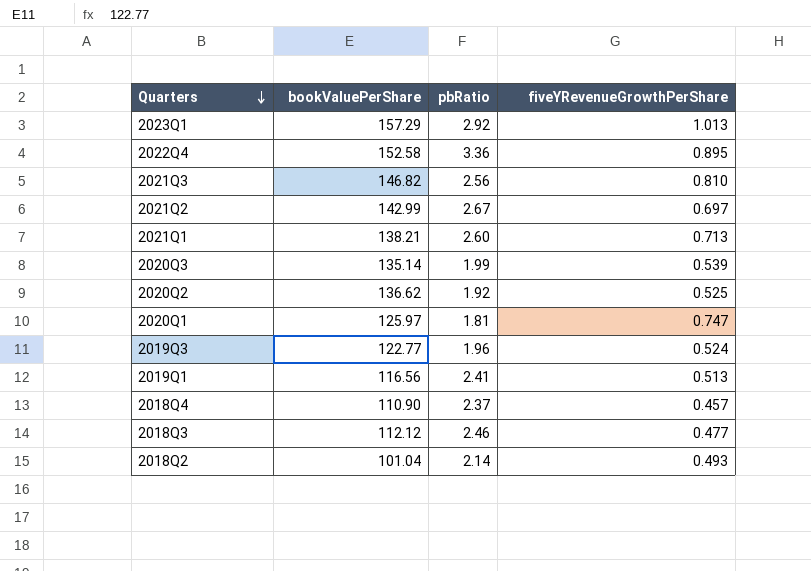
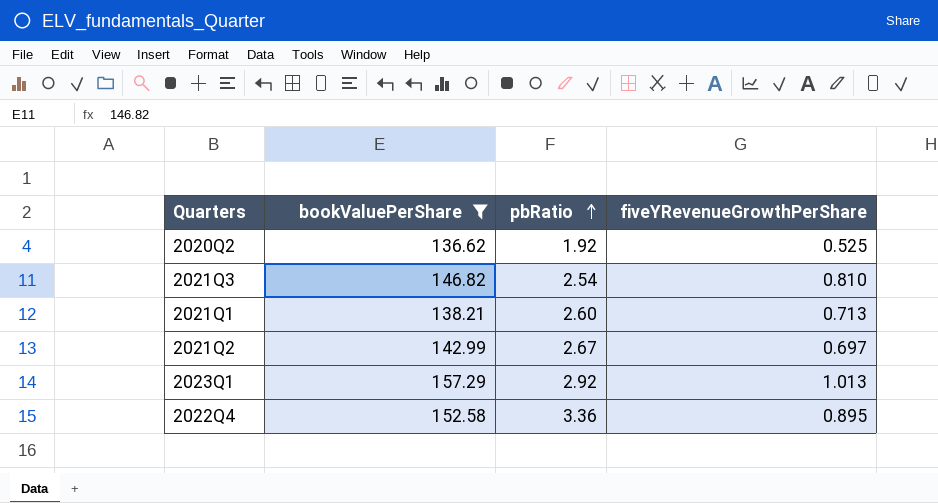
filter: none -> bookValuePerShare >= 136.62
row order: Quarters descending -> pbRatio ascending
2021Q3 | pbRatio: 2.56 -> 2.54

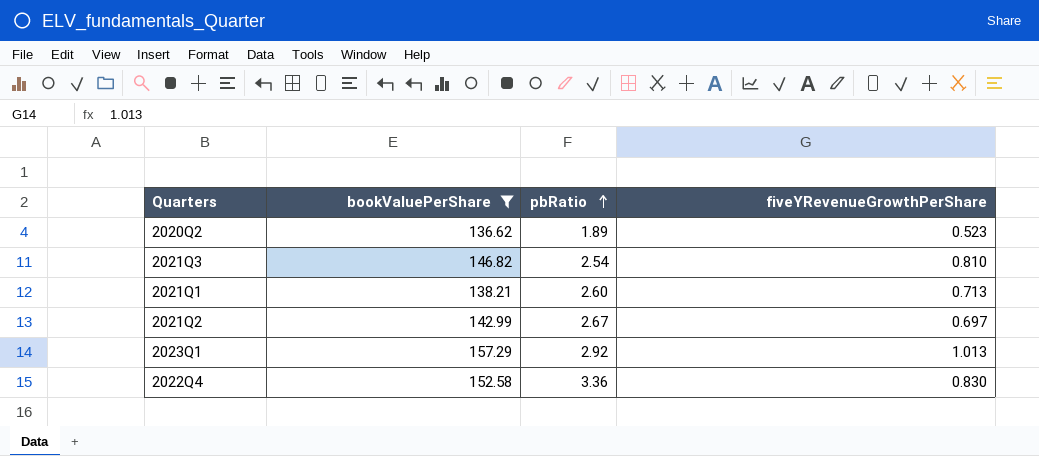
2020Q2 | pbRatio: 1.92 -> 1.89
2020Q2 | fiveYRevenueGrowthPerShare: 0.525 -> 0.523
2022Q4 | fiveYRevenueGrowthPerShare: 0.895 -> 0.830

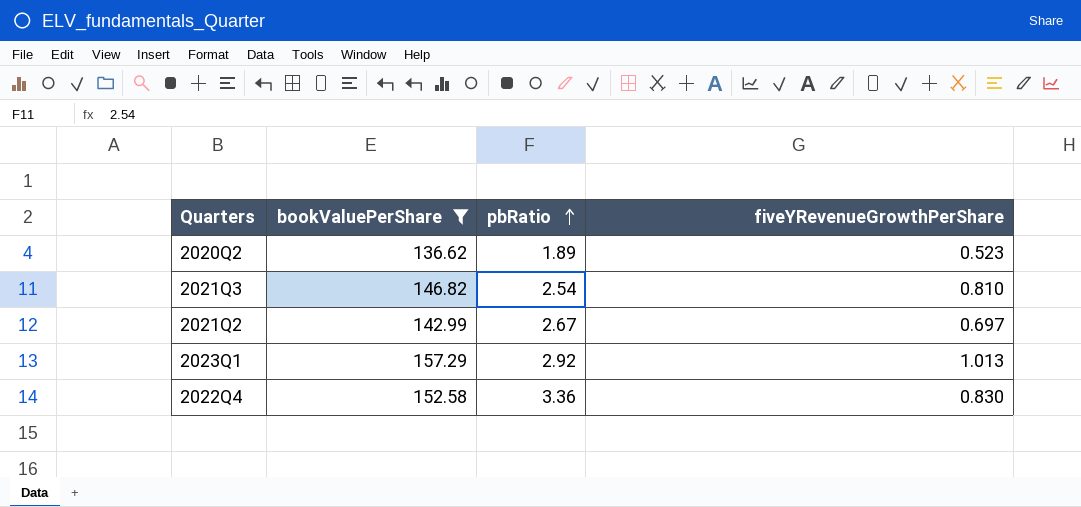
row 2021Q1: 138.21 | 2.60 | 0.713 -> none

